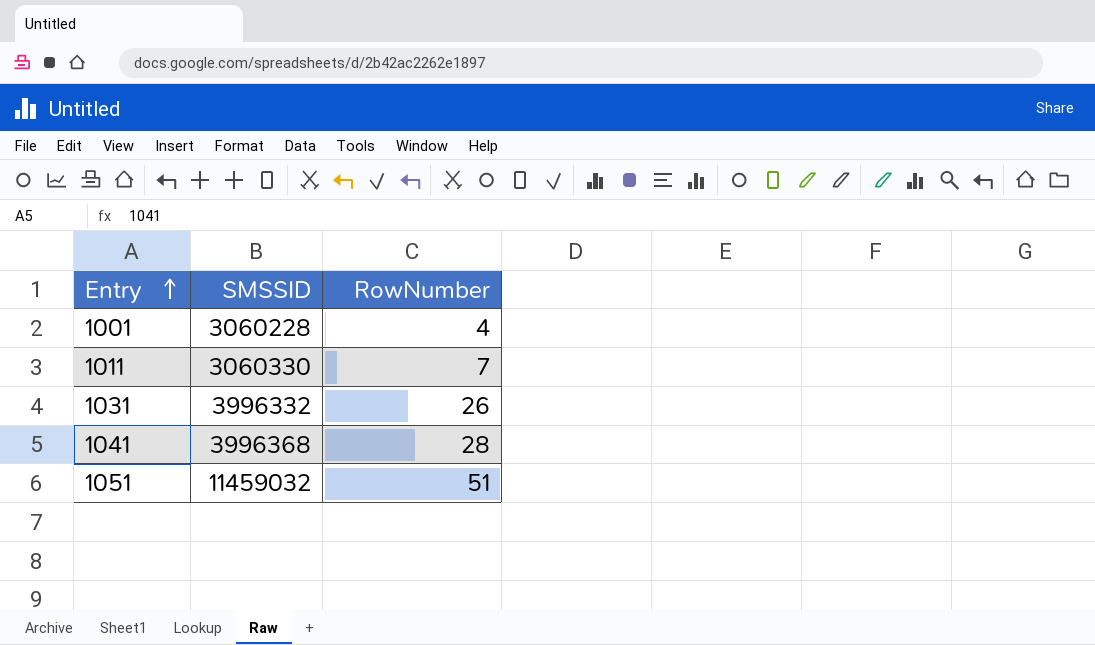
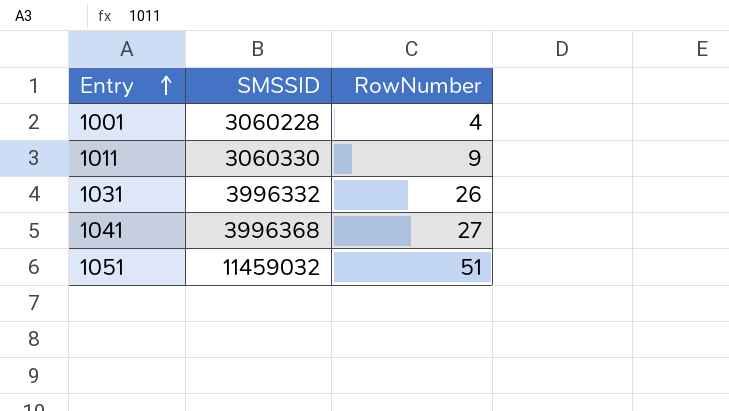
1011 | RowNumber: 7 -> 9
1041 | RowNumber: 28 -> 27

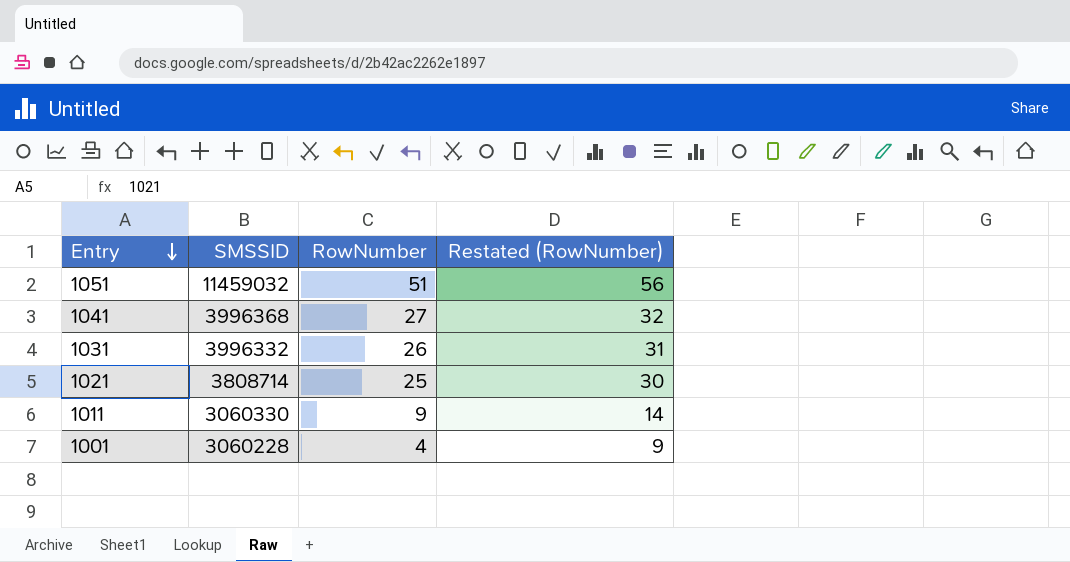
row order: Entry ascending -> Entry descending
column Restated (RowNumber) | formula: none -> [RowNumber] + 5
row 1021: none -> 3808714 | 25 | 30

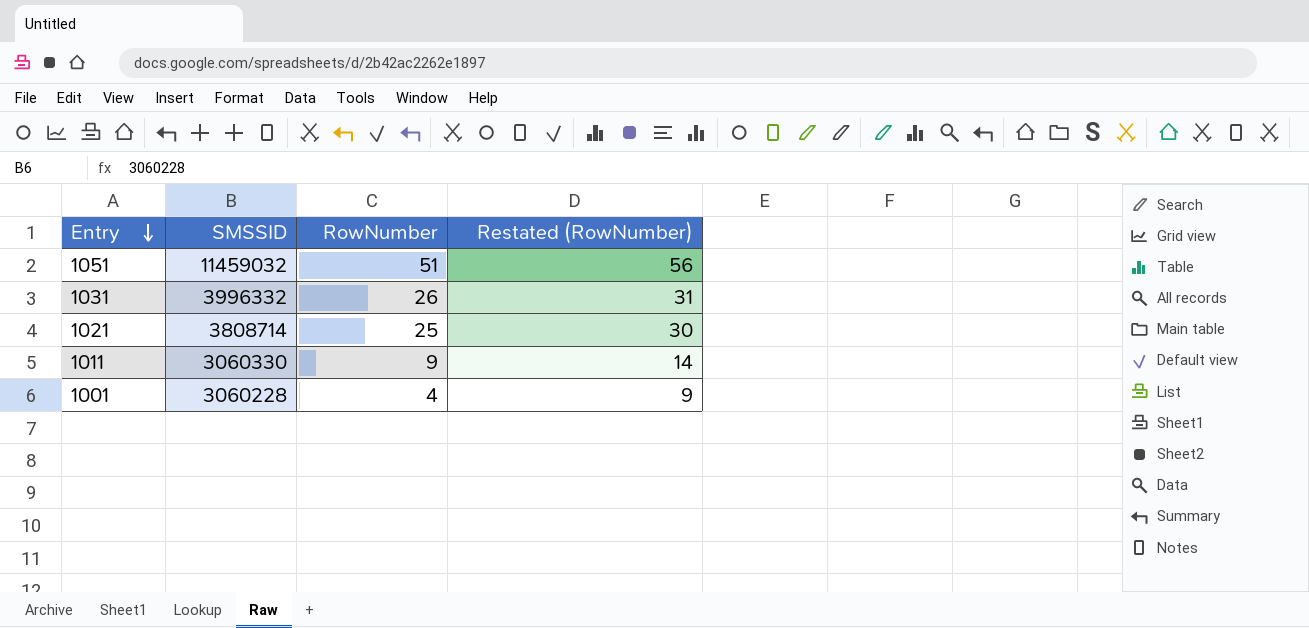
row 1041: 3996368 | 27 | 32 -> none

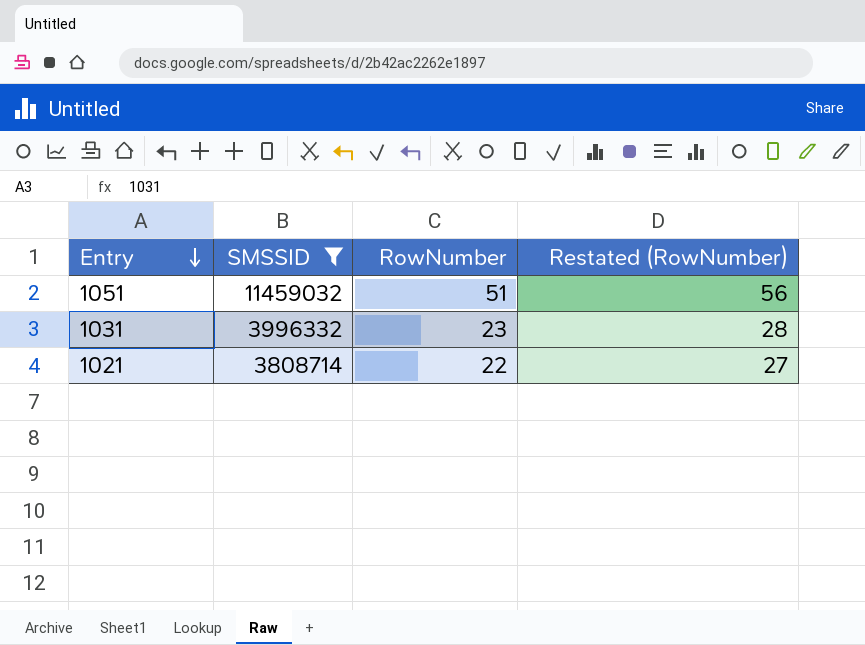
filter: none -> SMSSID >= 3808714
1031 | RowNumber: 26 -> 23
1031 | Restated (RowNumber): 31 -> 28
1021 | RowNumber: 25 -> 22
1021 | Restated (RowNumber): 30 -> 27

